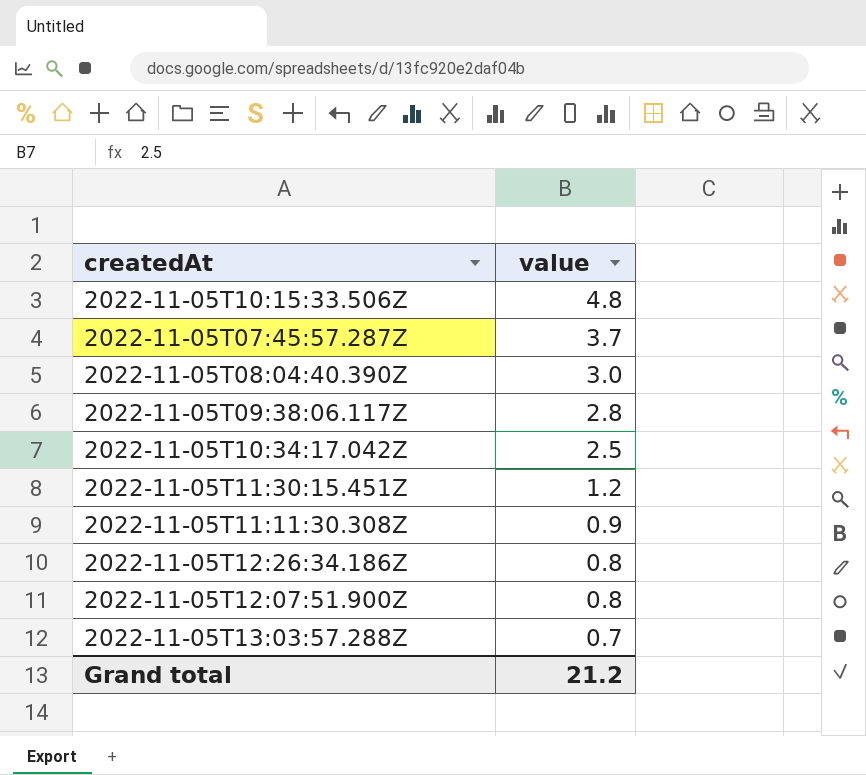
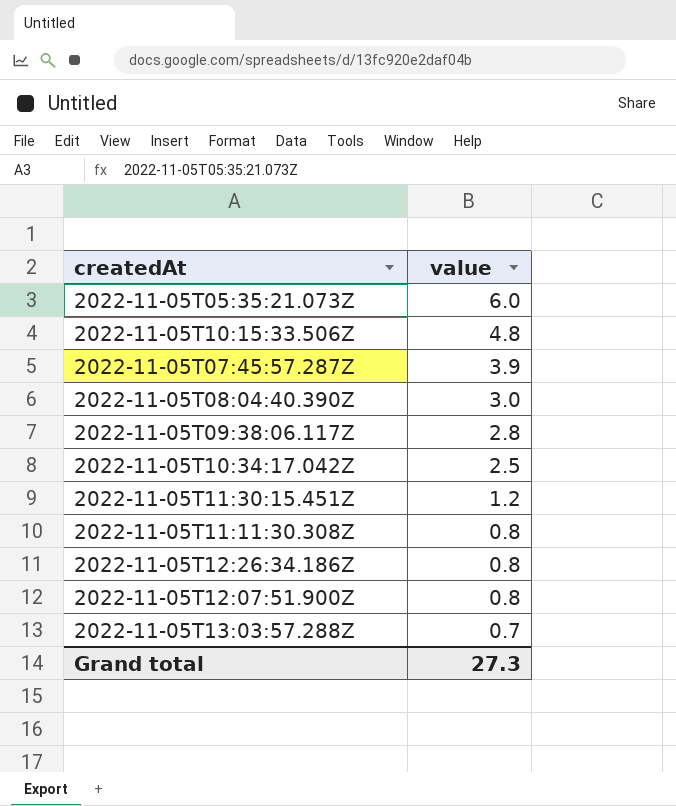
row 2022-11-05T05:35:21.073Z: none -> 6.0
2022-11-05T07:45:57.287Z | value: 3.7 -> 3.9
2022-11-05T11:11:30.308Z | value: 0.9 -> 0.8
Grand total | value: 21.2 -> 27.3

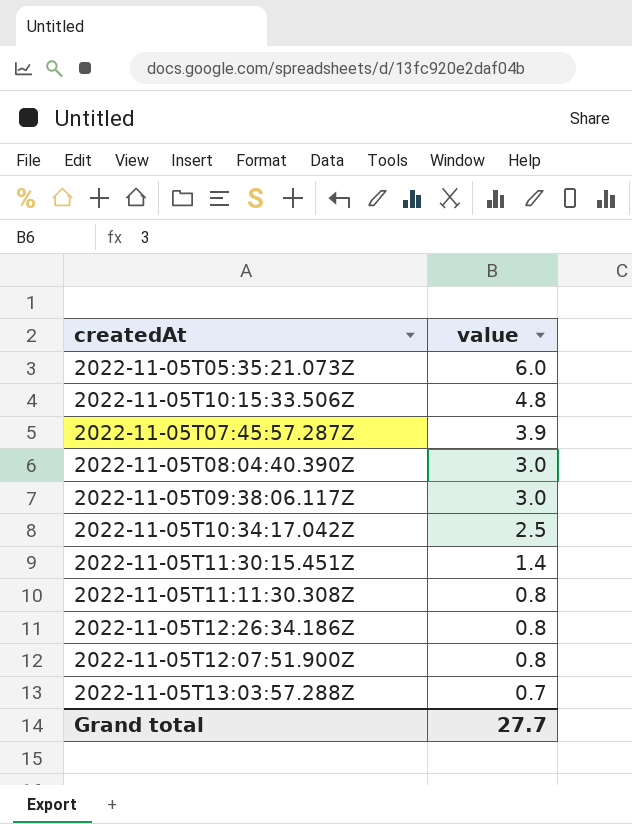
2022-11-05T09:38:06.117Z | value: 2.8 -> 3.0
2022-11-05T11:30:15.451Z | value: 1.2 -> 1.4
Grand total | value: 27.3 -> 27.7

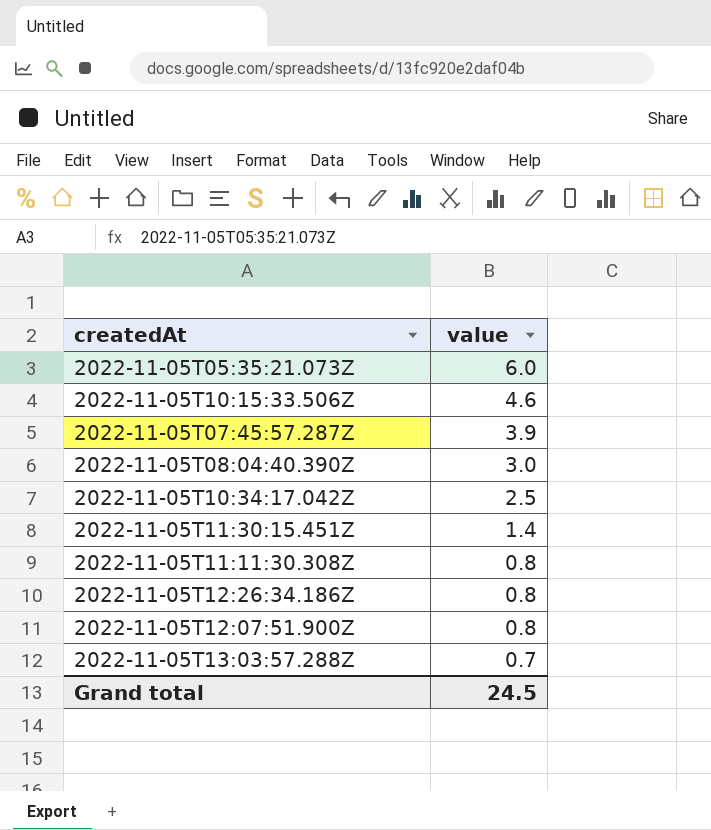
row 2022-11-05T09:38:06.117Z: 3.0 -> none
2022-11-05T10:15:33.506Z | value: 4.8 -> 4.6
Grand total | value: 27.7 -> 24.5

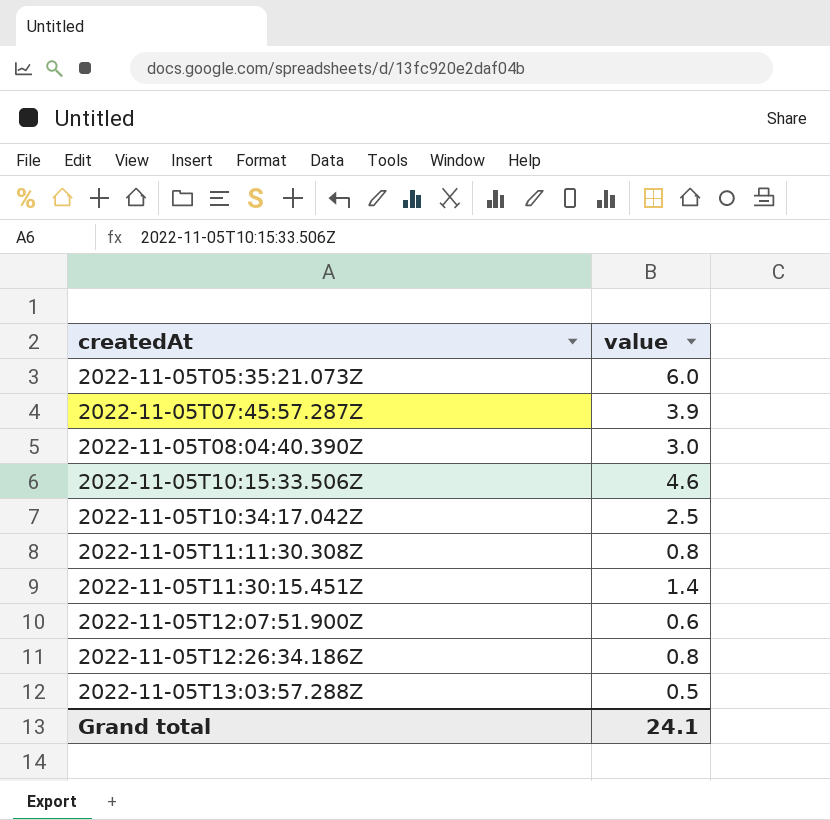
row order: value descending -> createdAt ascending
2022-11-05T12:07:51.900Z | value: 0.8 -> 0.6
2022-11-05T13:03:57.288Z | value: 0.7 -> 0.5
Grand total | value: 24.5 -> 24.1

